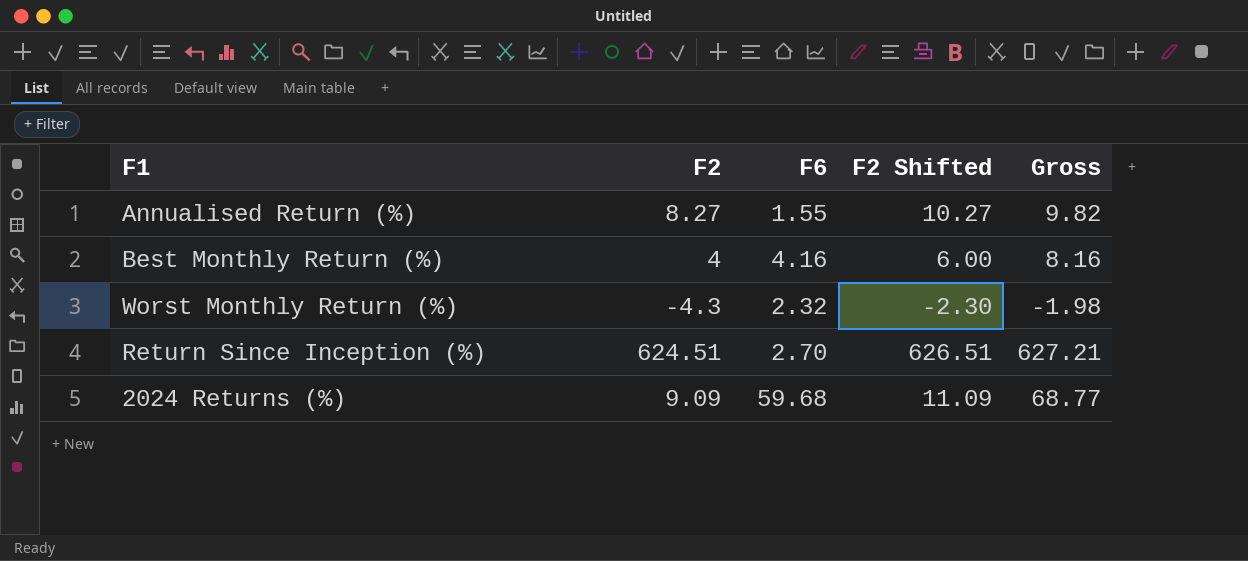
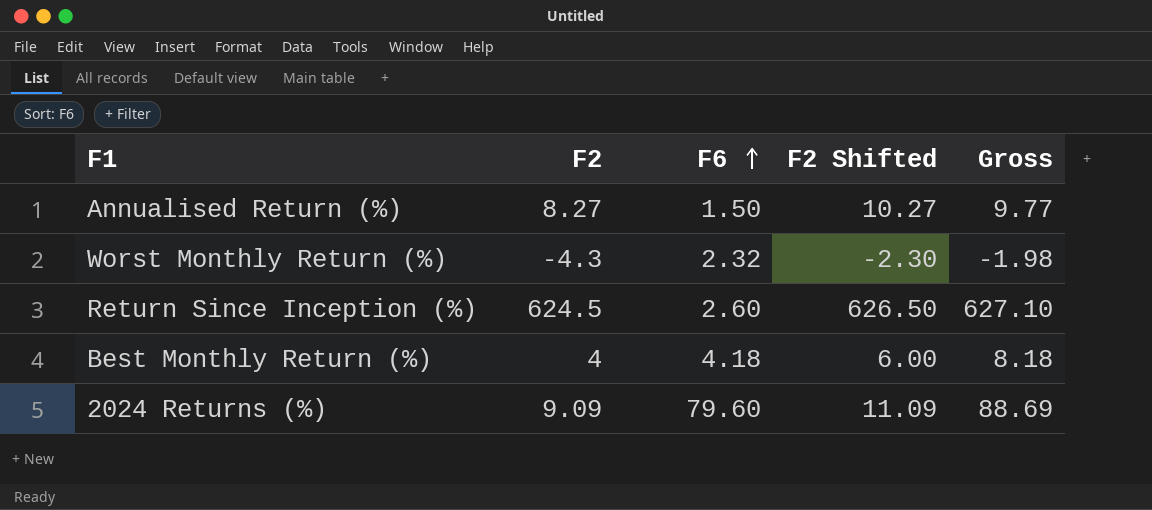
row order: none -> F6 ascending
Annualised Return (%) | F6: 1.55 -> 1.50
Annualised Return (%) | Gross: 9.82 -> 9.77
Return Since Inception (%) | F2: 624.51 -> 624.5
Return Since Inception (%) | F6: 2.70 -> 2.60
Return Since Inception (%) | F2 Shifted: 626.51 -> 626.50
Return Since Inception (%) | Gross: 627.21 -> 627.10
Best Monthly Return (%) | F6: 4.16 -> 4.18
Best Monthly Return (%) | Gross: 8.16 -> 8.18
2024 Returns (%) | F6: 59.68 -> 79.60
2024 Returns (%) | Gross: 68.77 -> 88.69

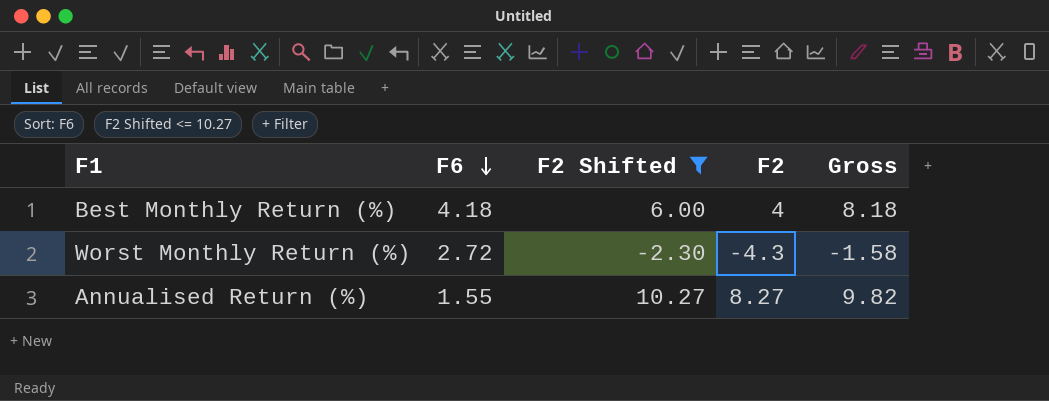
filter: none -> F2 Shifted <= 10.27
row order: F6 ascending -> F6 descending
column F2 | position: 2 -> 4
Worst Monthly Return (%) | F6: 2.32 -> 2.72
Worst Monthly Return (%) | Gross: -1.98 -> -1.58
Annualised Return (%) | F6: 1.50 -> 1.55
Annualised Return (%) | Gross: 9.77 -> 9.82

